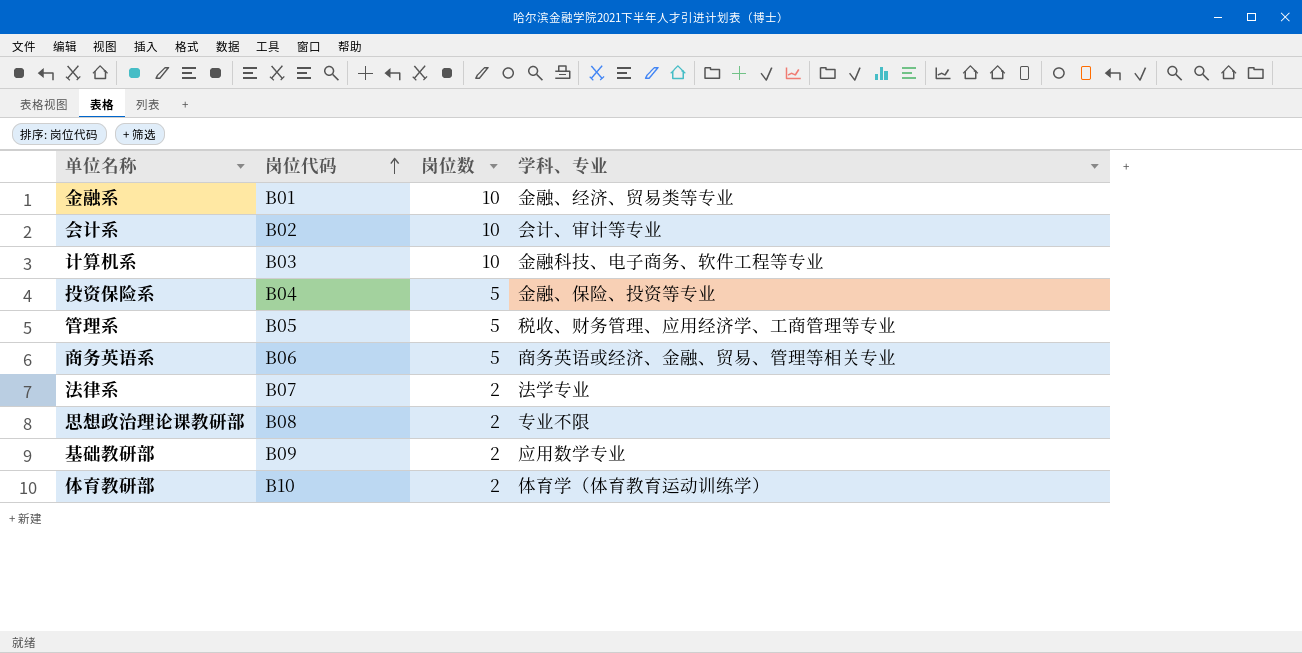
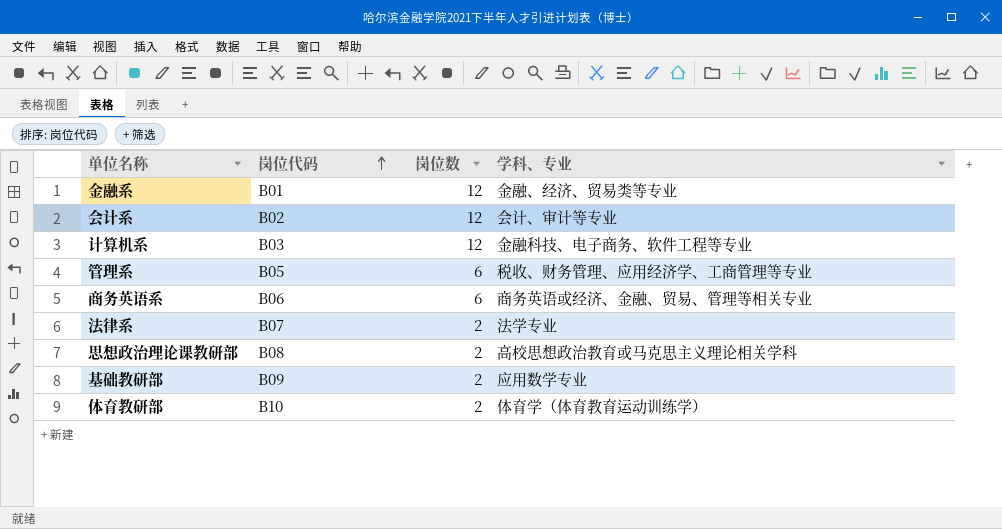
row 投资保险系: B04 | 5 | 金融、保险、投资等专业 -> none
金融系 | 岗位数: 10 -> 12
会计系 | 岗位数: 10 -> 12
计算机系 | 岗位数: 10 -> 12
管理系 | 岗位数: 5 -> 6
商务英语系 | 岗位数: 5 -> 6
思想政治理论课教研部 | 学科、专业: 专业不限 -> 高校思想政治教育或马克思主义理论相关学科

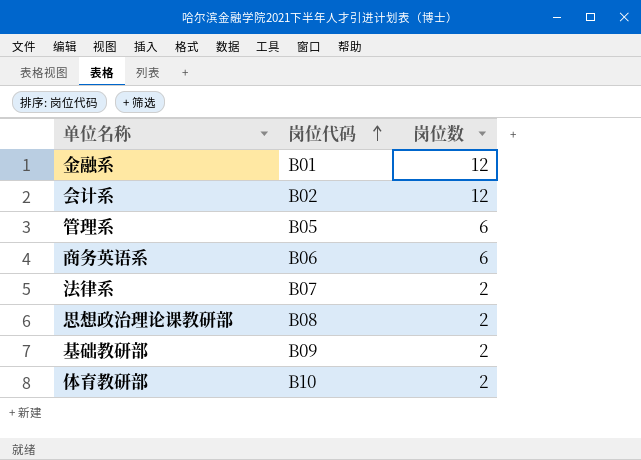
column 学科、专业 | position: 4 -> none
row 计算机系: B03 | 12 | 金融科技、电子商务、软件工程等专业 -> none

